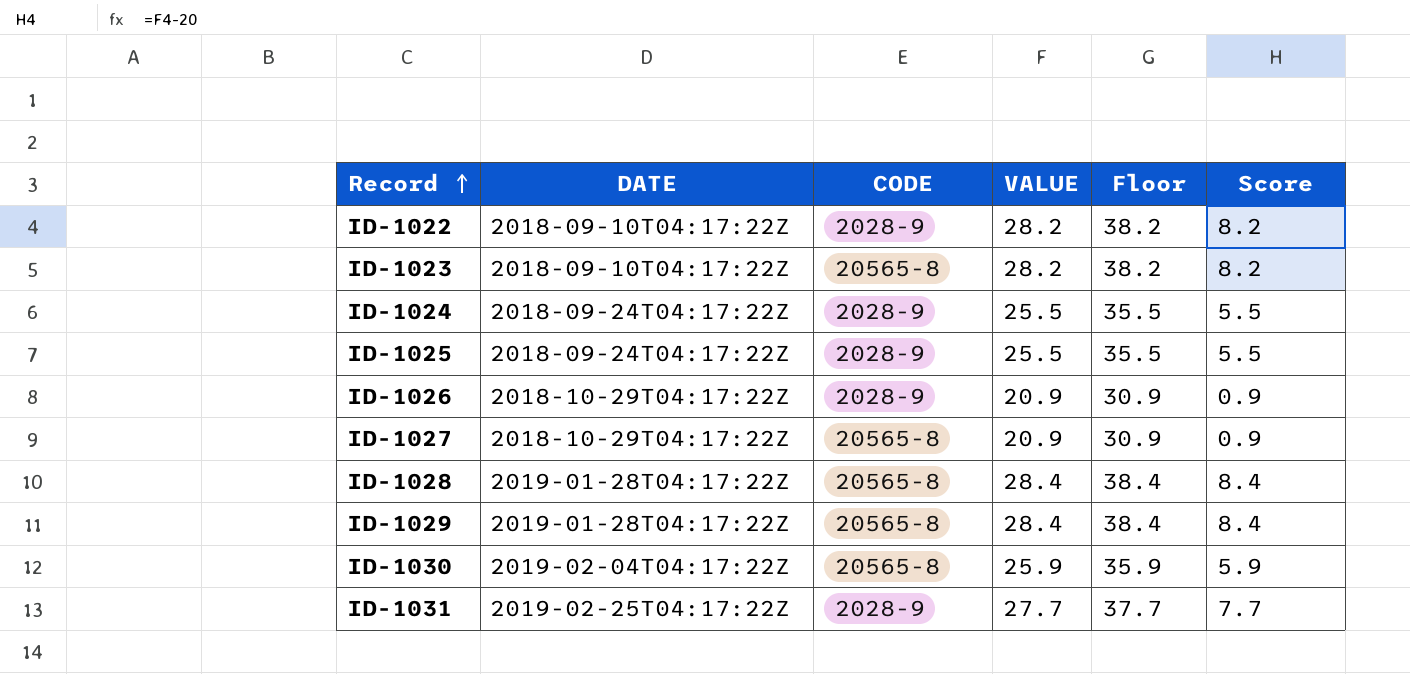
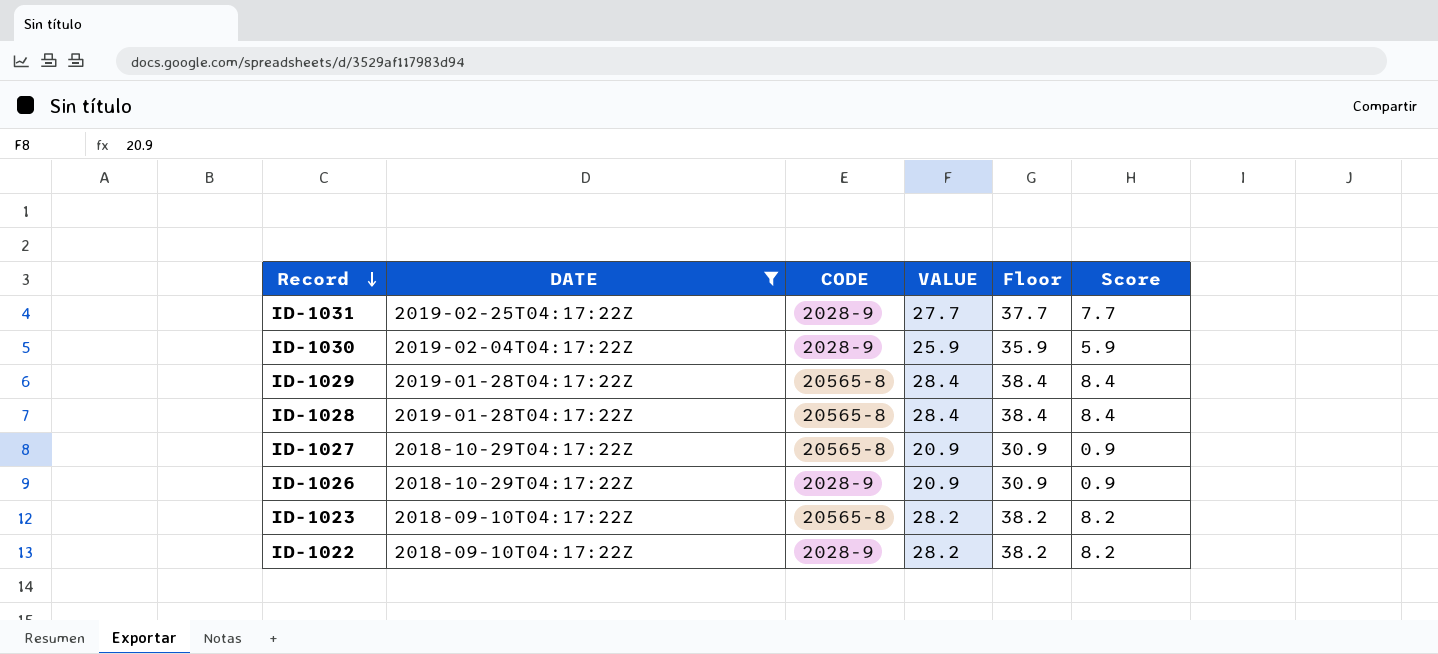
filter: none -> DATE != 2018-09-24T04:17:22Z
row order: Record ascending -> Record descending
ID-1030 | CODE: 20565-8 -> 2028-9

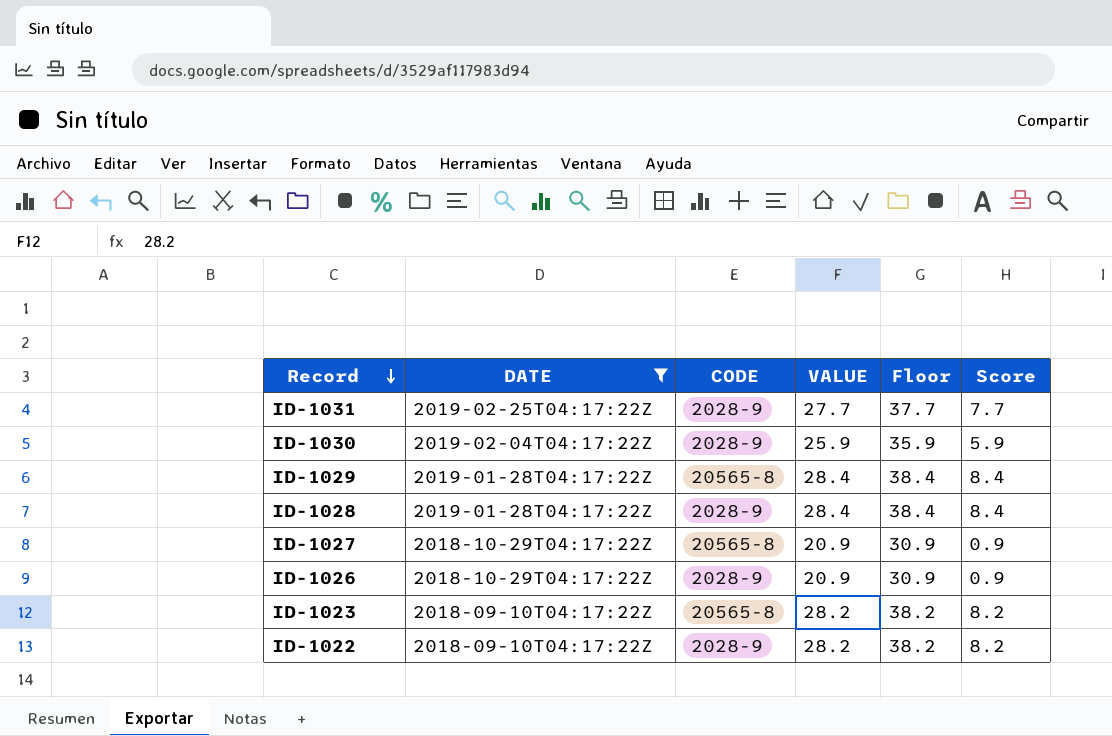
ID-1028 | CODE: 20565-8 -> 2028-9

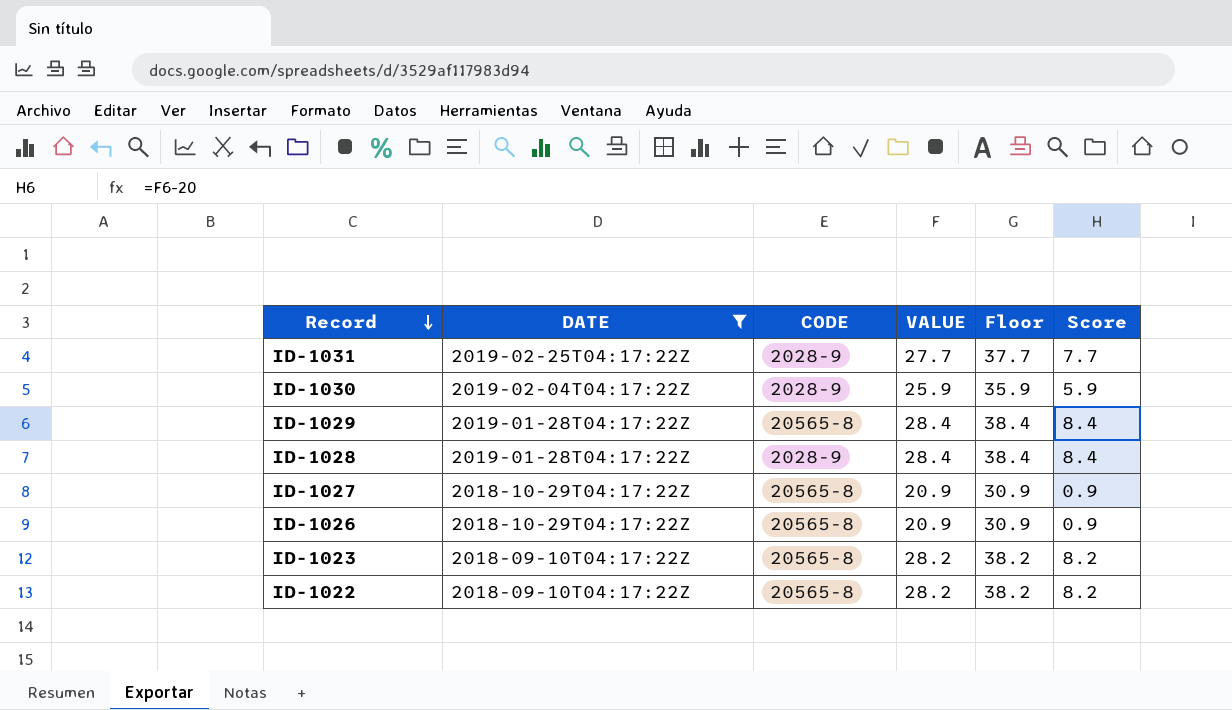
ID-1026 | CODE: 2028-9 -> 20565-8
ID-1022 | CODE: 2028-9 -> 20565-8

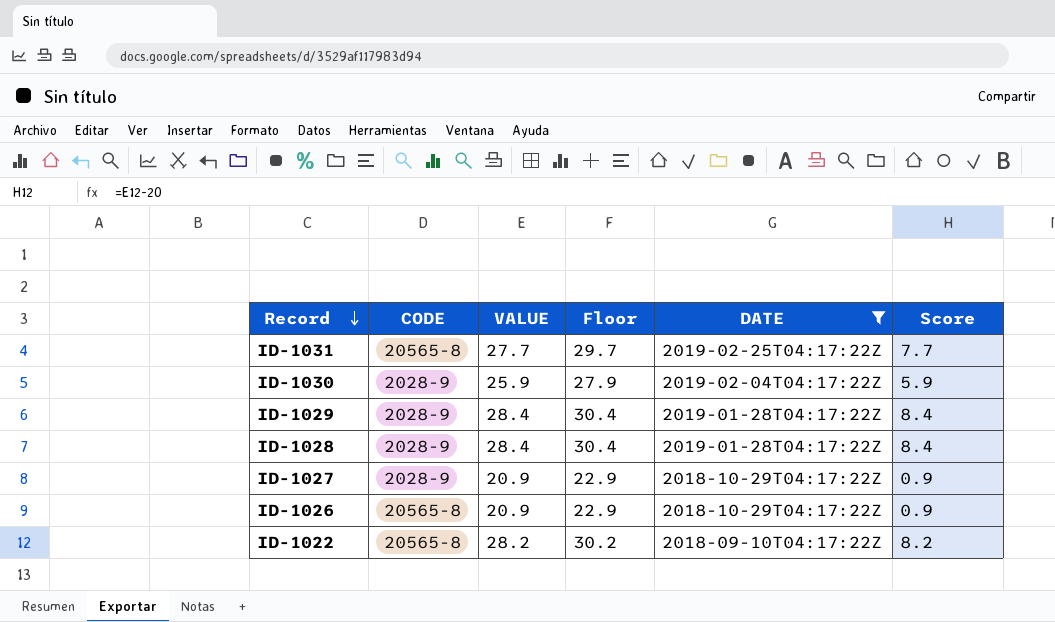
column Floor | formula: [VALUE] + 10 -> [VALUE] + 2
column DATE | position: 2 -> 5
row ID-1023: 2018-09-10T04:17:22Z | 20565-8 | 28.2 | 38.2 | 8.2 -> none
ID-1031 | CODE: 2028-9 -> 20565-8
ID-1029 | CODE: 20565-8 -> 2028-9
ID-1027 | CODE: 20565-8 -> 2028-9

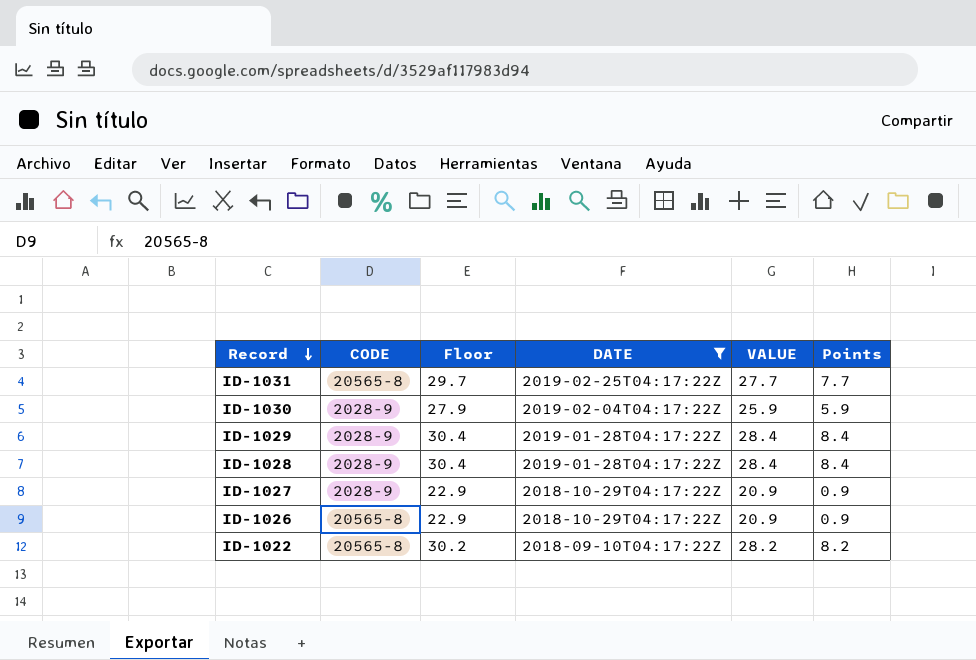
column VALUE | position: 3 -> 5
column name: Score -> Points

